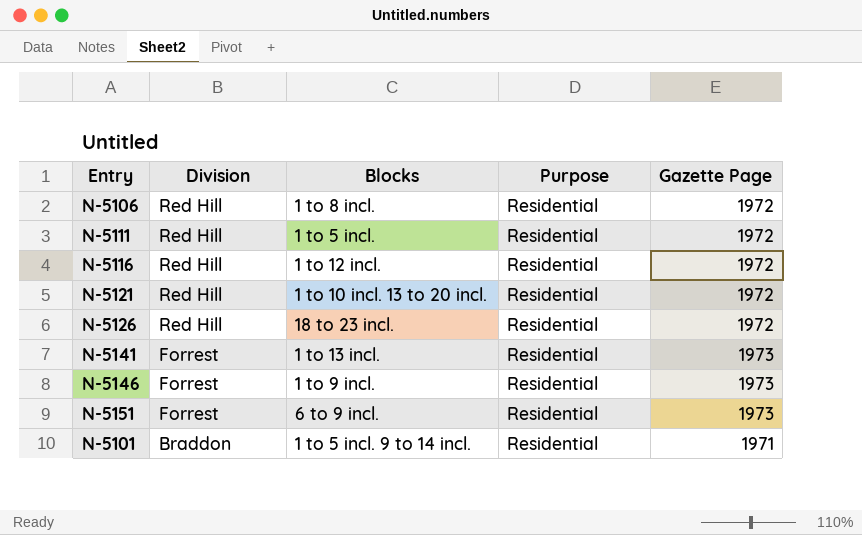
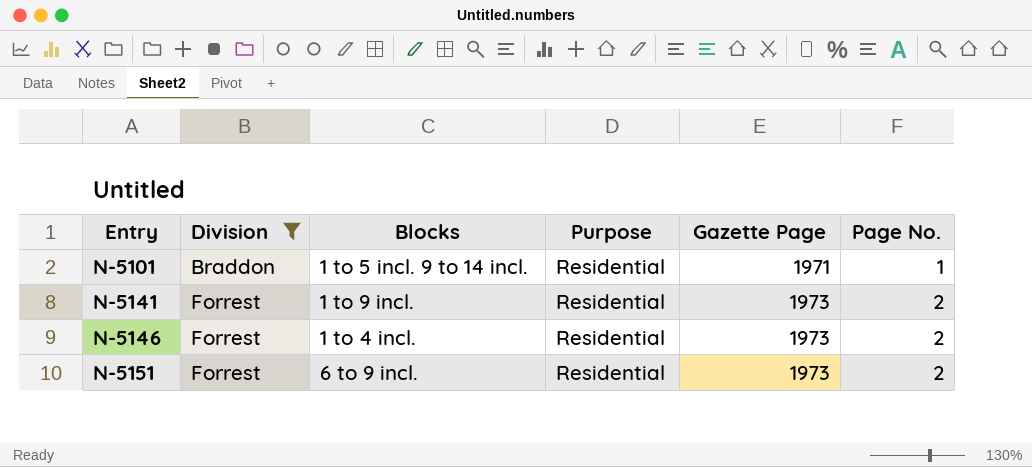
filter: none -> Division != Red Hill
row order: Division descending -> Entry ascending
column Page No. | position: none -> 6
N-5141 | Blocks: 1 to 13 incl. -> 1 to 9 incl.
N-5146 | Blocks: 1 to 9 incl. -> 1 to 4 incl.

